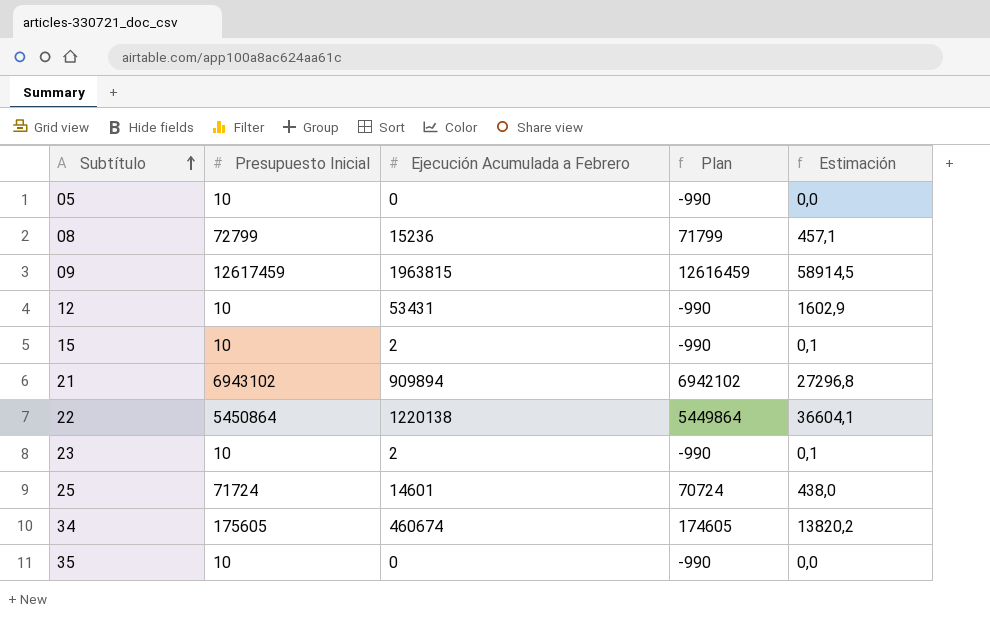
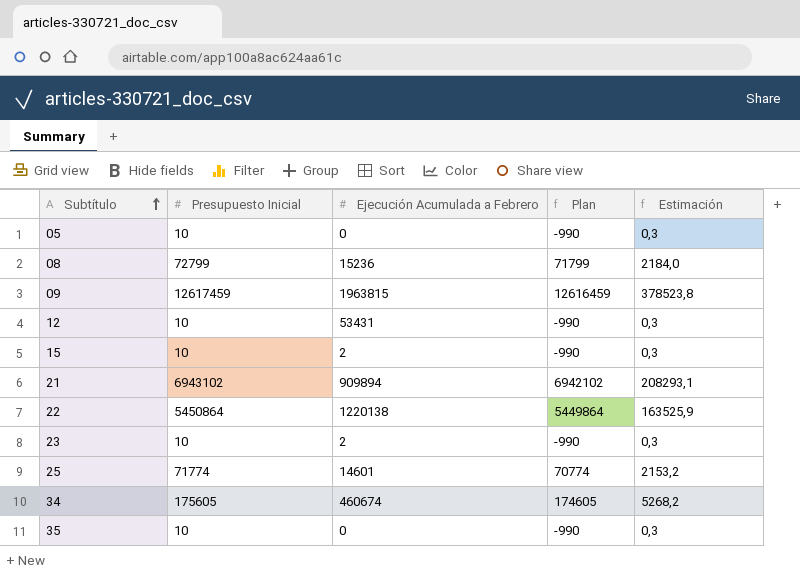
column Estimación | formula: [Ejecución Acumulada a Febrero] * 0,03 -> [Presupuesto Inicial] * 0,03
25 | Presupuesto Inicial: 71724 -> 71774
25 | Plan: 70724 -> 70774

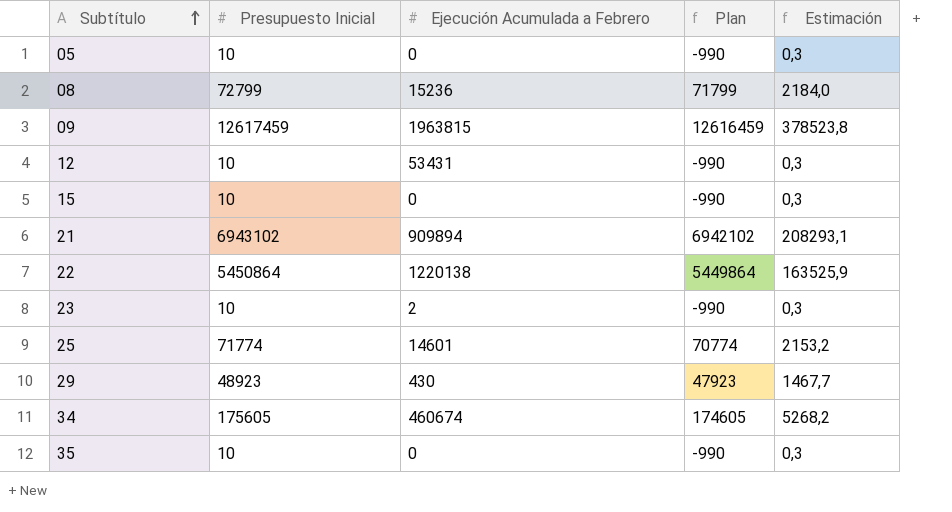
15 | Ejecución Acumulada a Febrero: 2 -> 0
row 29: none -> 48923 | 430 | 47923 | 1467,7

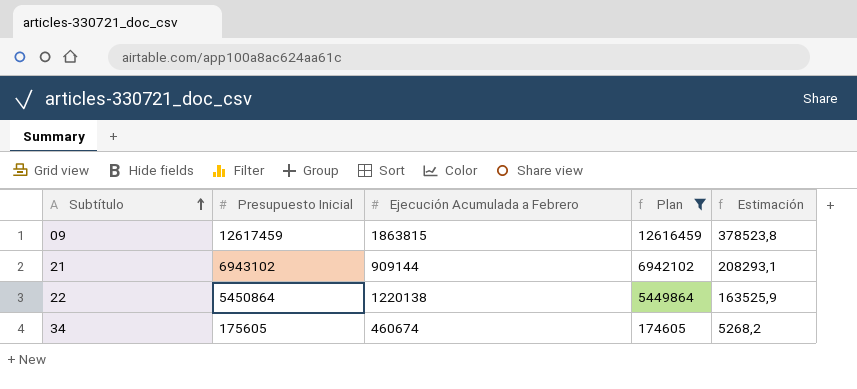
filter: none -> Plan >= 174605
09 | Ejecución Acumulada a Febrero: 1963815 -> 1863815
21 | Ejecución Acumulada a Febrero: 909894 -> 909144

